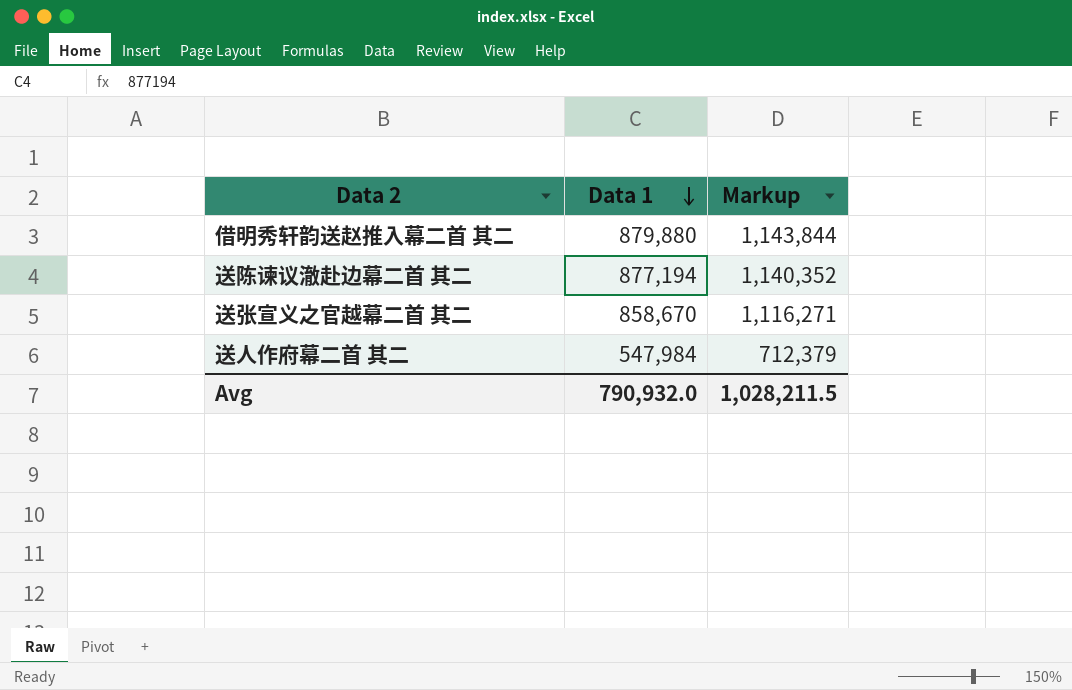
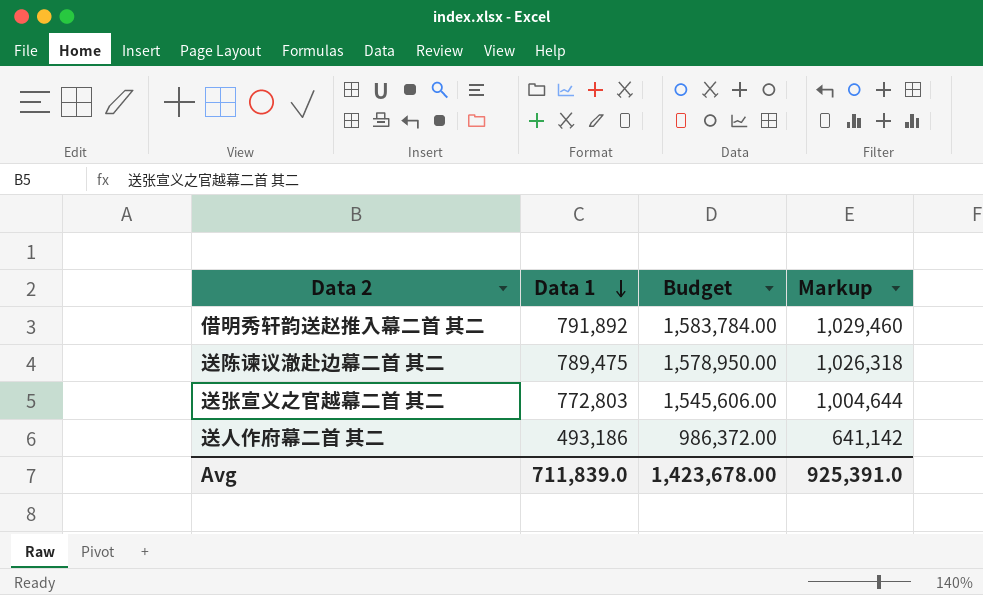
column Budget | formula: none -> [Data 1] * 2
借明秀轩韵送赵推入幕二首 其二 | Data 1: 879,880 -> 791,892
借明秀轩韵送赵推入幕二首 其二 | Markup: 1,143,844 -> 1,029,460
送陈谏议澈赴边幕二首 其二 | Data 1: 877,194 -> 789,475
送陈谏议澈赴边幕二首 其二 | Markup: 1,140,352 -> 1,026,318
送张宣义之官越幕二首 其二 | Data 1: 858,670 -> 772,803
送张宣义之官越幕二首 其二 | Markup: 1,116,271 -> 1,004,644
送人作府幕二首 其二 | Data 1: 547,984 -> 493,186
送人作府幕二首 其二 | Markup: 712,379 -> 641,142
Avg | Data 1: 790,932.0 -> 711,839.0
Avg | Markup: 1,028,211.5 -> 925,391.0

